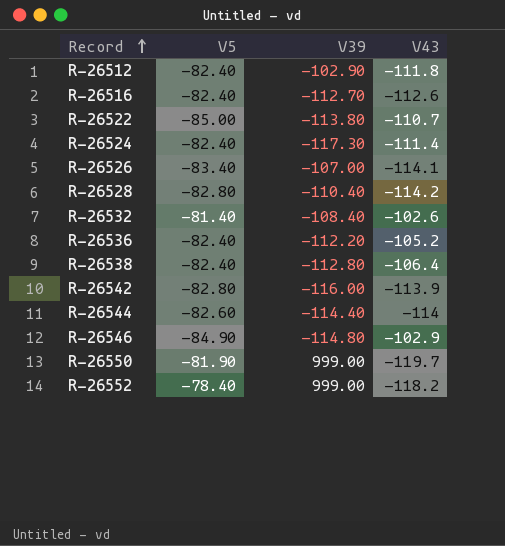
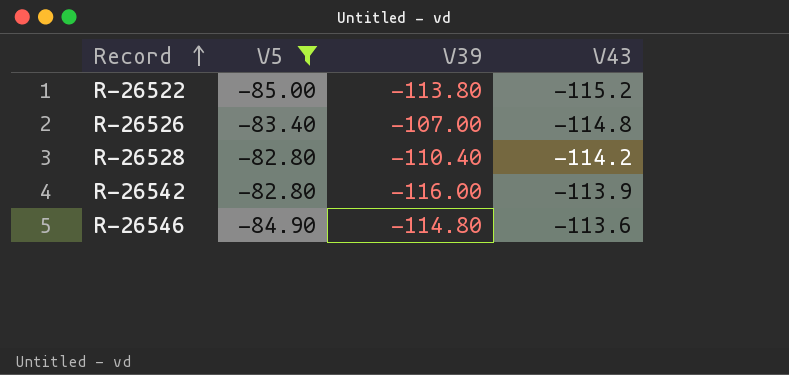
filter: none -> V5 <= -82.80
R-26522 | V43: -110.7 -> -115.2
R-26526 | V43: -114.1 -> -114.8
R-26546 | V43: -102.9 -> -113.6

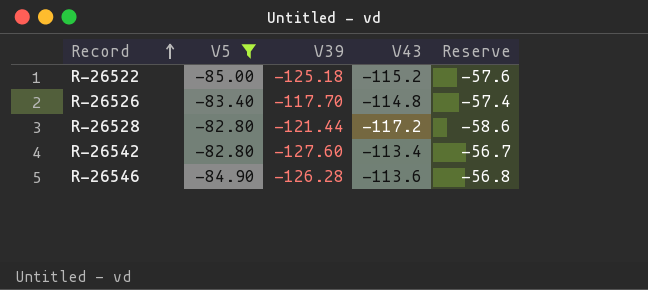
column Reserve | formula: none -> [V43] * 0.5
R-26522 | V39: -113.80 -> -125.18
R-26526 | V39: -107.00 -> -117.70
R-26528 | V39: -110.40 -> -121.44
R-26528 | V43: -114.2 -> -117.2
R-26542 | V39: -116.00 -> -127.60
R-26542 | V43: -113.9 -> -113.4
R-26546 | V39: -114.80 -> -126.28

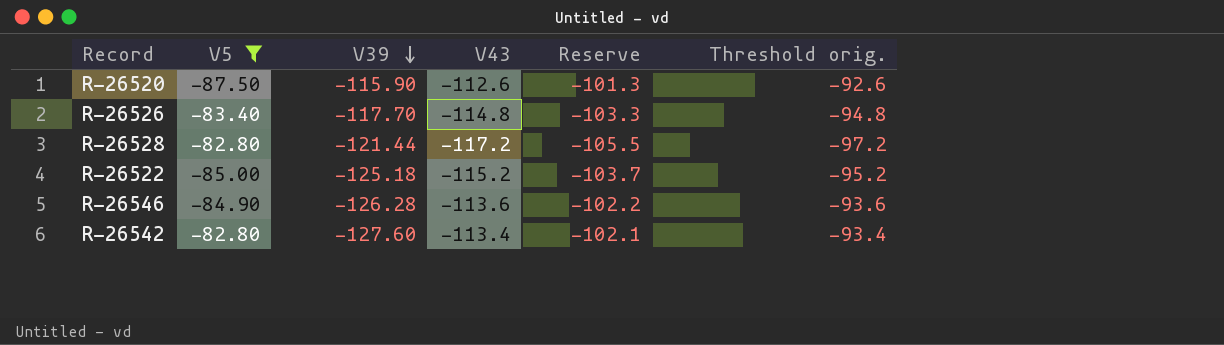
row order: Record ascending -> V39 descending
column Reserve | formula: [V43] * 0.5 -> [V43] * 0.9
column Threshold orig. | formula: none -> [V43] + 20
row R-26520: none -> -87.50 | -115.90 | -112.6 | -101.3 | -92.6

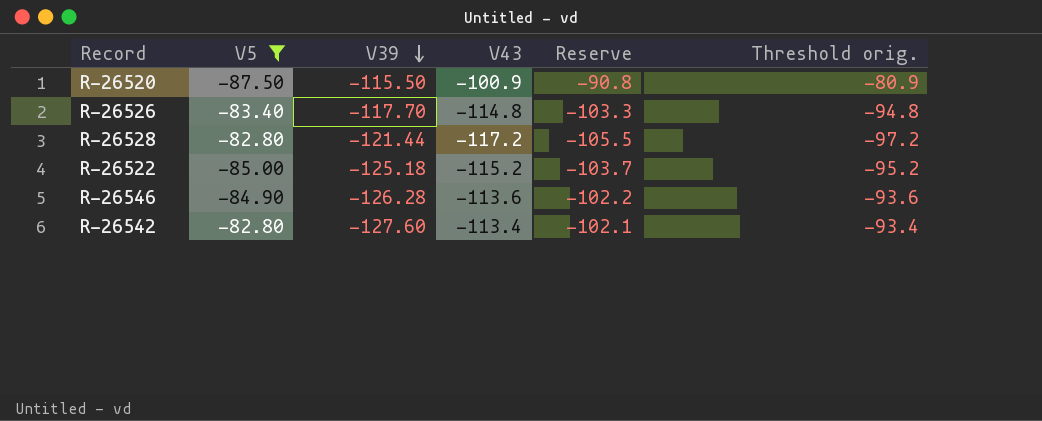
R-26520 | V39: -115.90 -> -115.50
R-26520 | V43: -112.6 -> -100.9
R-26520 | Reserve: -101.3 -> -90.8
R-26520 | Threshold orig.: -92.6 -> -80.9

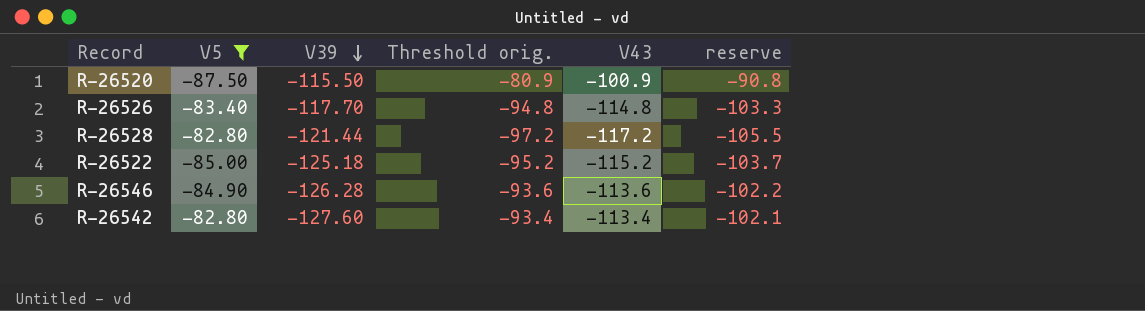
column Threshold orig. | position: 6 -> 4
column name: Reserve -> reserve

